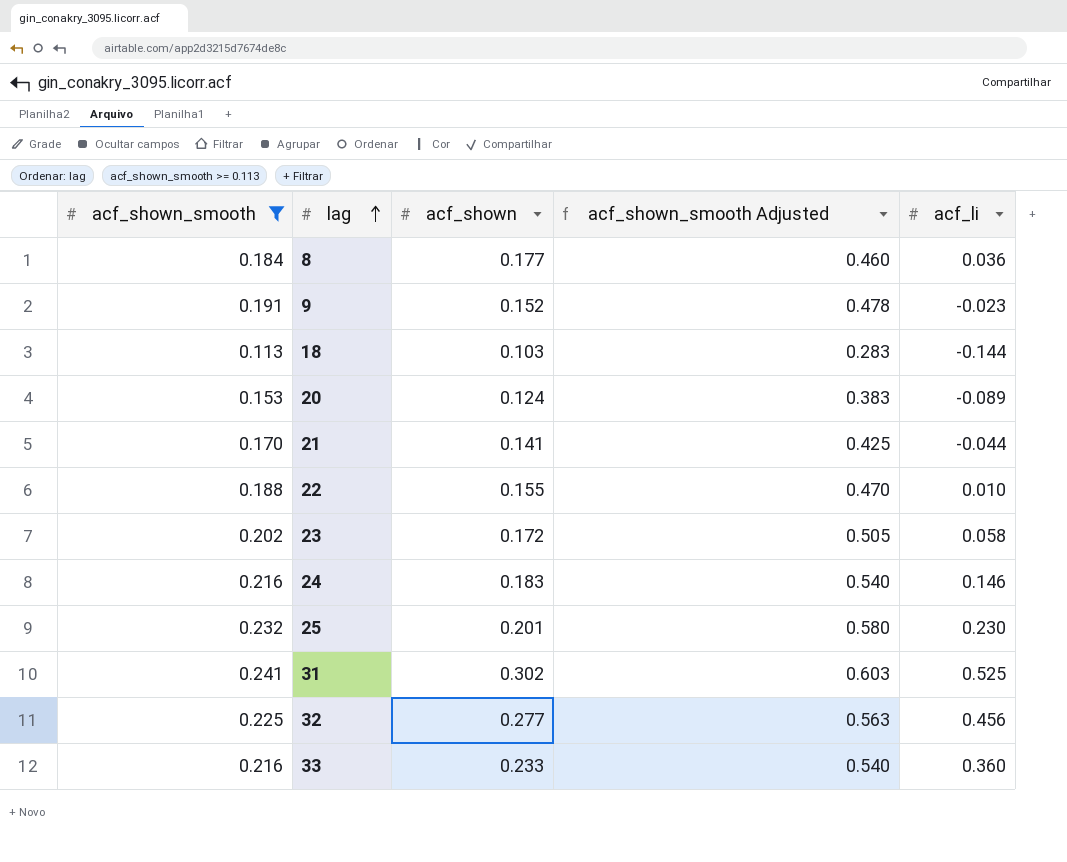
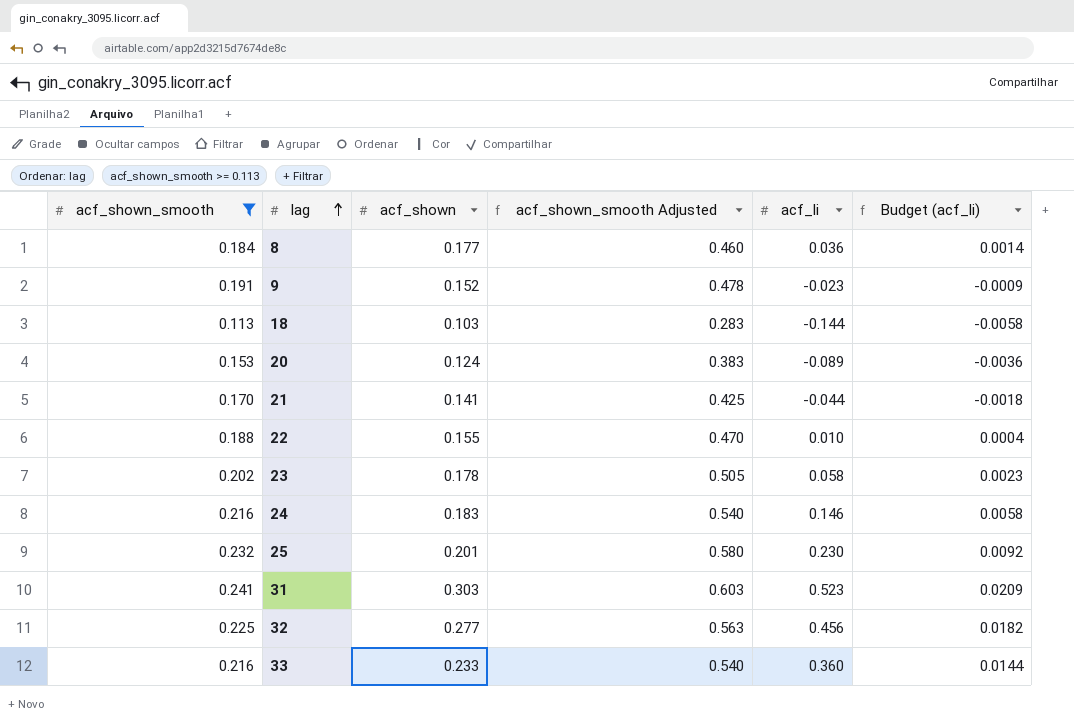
column Budget (acf_li) | formula: none -> [acf_li] * 0.04
23 | acf_shown: 0.172 -> 0.178
31 | acf_shown: 0.302 -> 0.303
31 | acf_li: 0.525 -> 0.523

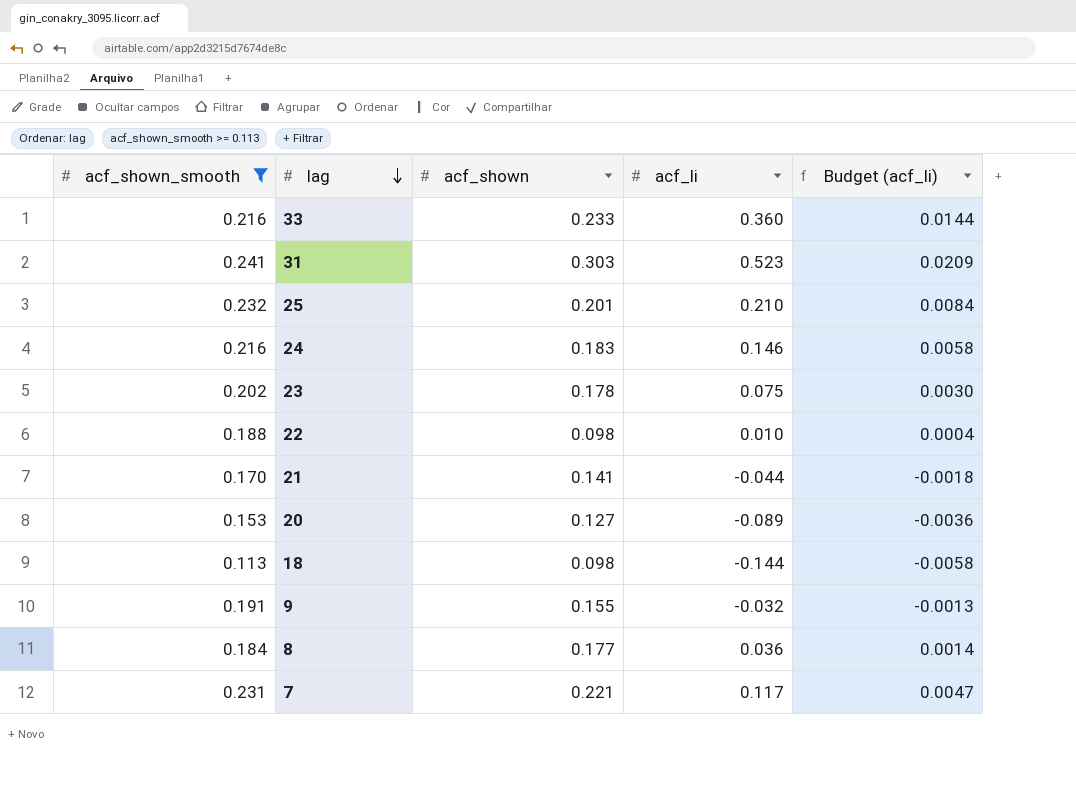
row order: lag ascending -> lag descending
column acf_shown_smooth Adjusted | formula: [acf_shown_smooth] * 2.5 -> none
row 32: 0.225 | 0.277 | 0.563 | 0.456 | 0.0182 -> none
25 | acf_li: 0.230 -> 0.210
25 | Budget (acf_li): 0.0092 -> 0.0084
23 | acf_li: 0.058 -> 0.075
23 | Budget (acf_li): 0.0023 -> 0.0030
22 | acf_shown: 0.155 -> 0.098
20 | acf_shown: 0.124 -> 0.127
18 | acf_shown: 0.103 -> 0.098
9 | acf_shown: 0.152 -> 0.155
9 | acf_li: -0.023 -> -0.032
9 | Budget (acf_li): -0.0009 -> -0.0013
row 7: none -> 0.231 | 0.221 | 0.117 | 0.0047

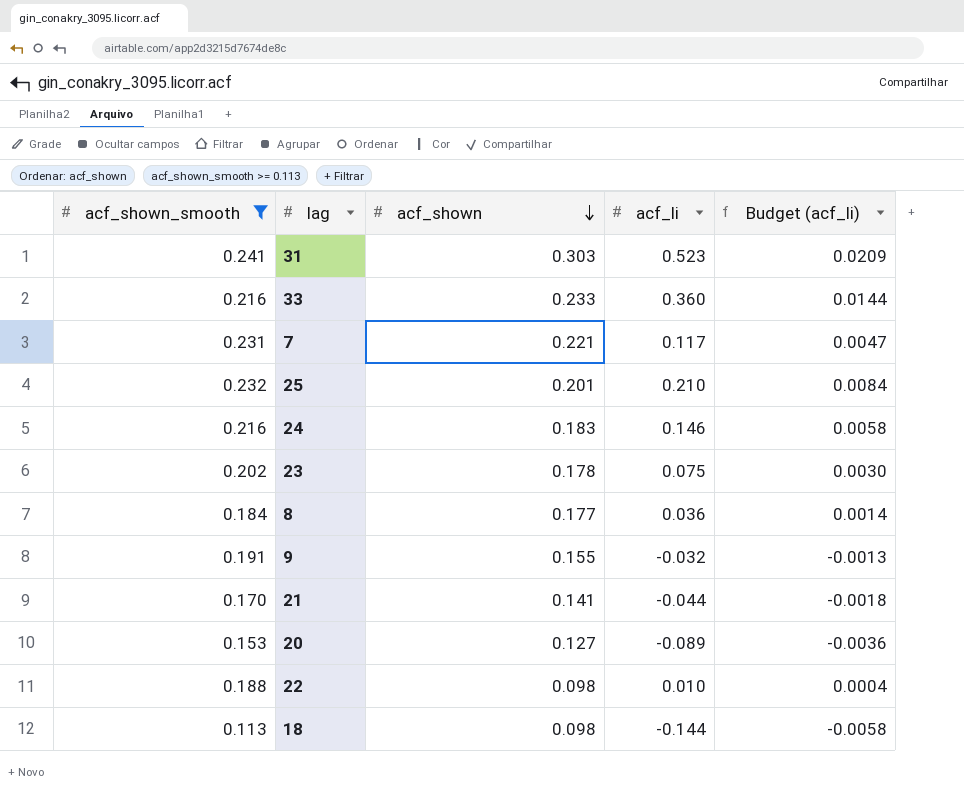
row order: lag descending -> acf_shown descending

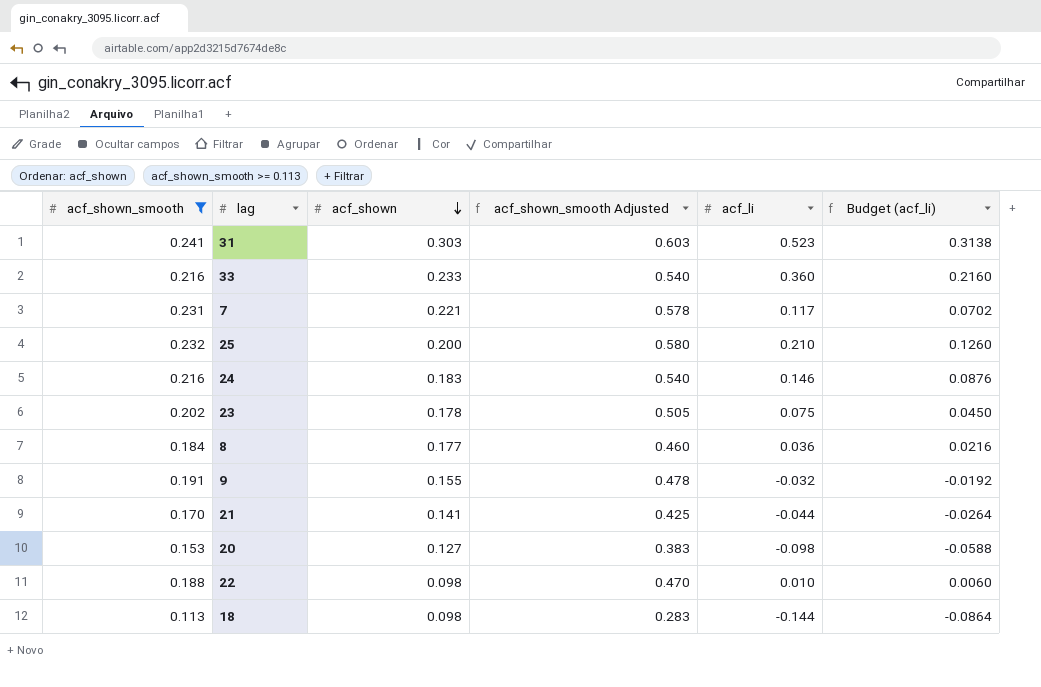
column acf_shown_smooth Adjusted | formula: none -> [acf_shown_smooth] * 2.5
column Budget (acf_li) | formula: [acf_li] * 0.04 -> [acf_li] * 0.6
25 | acf_shown: 0.201 -> 0.200
20 | acf_li: -0.089 -> -0.098

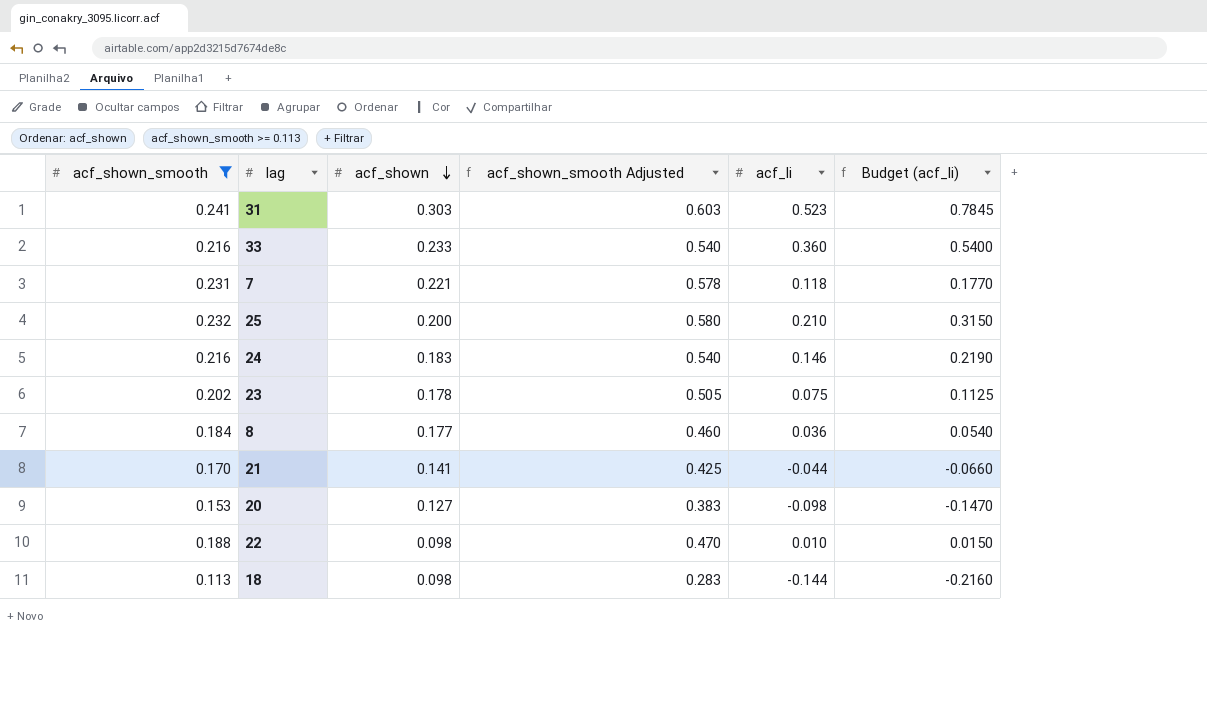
column Budget (acf_li) | formula: [acf_li] * 0.6 -> [acf_li] * 1.5
row 9: 0.191 | 0.155 | 0.478 | -0.032 | -0.0192 -> none
7 | acf_li: 0.117 -> 0.118

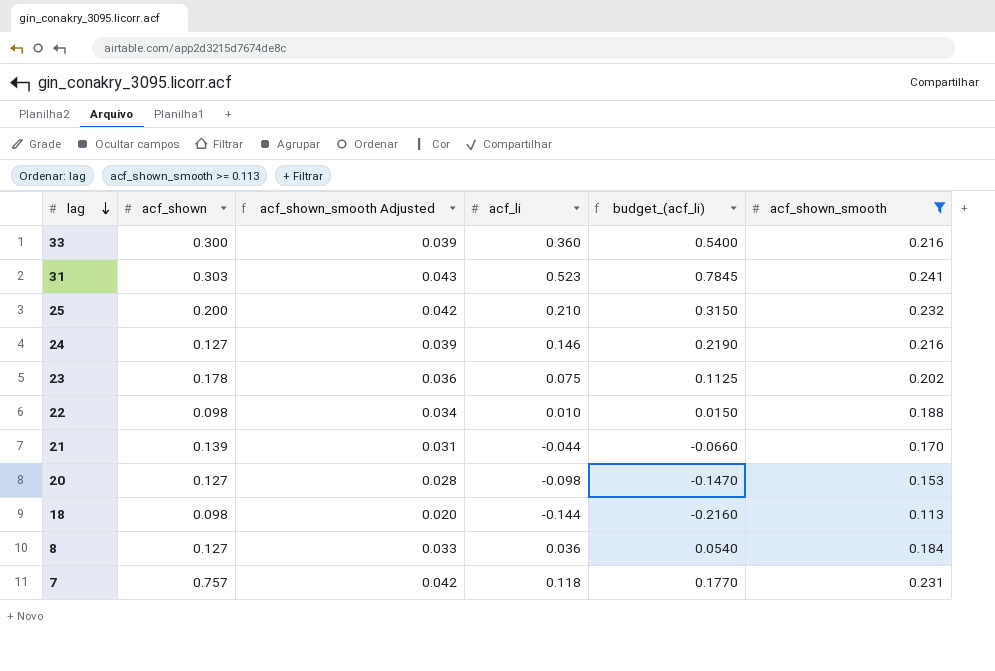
row order: acf_shown descending -> lag descending
column acf_shown_smooth Adjusted | formula: [acf_shown_smooth] * 2.5 -> [acf_shown_smooth] * 0.18
column name: Budget (acf_li) -> budget_(acf_li)
column acf_shown_smooth | position: 1 -> 6
33 | acf_shown: 0.233 -> 0.300
24 | acf_shown: 0.183 -> 0.127
21 | acf_shown: 0.141 -> 0.139
8 | acf_shown: 0.177 -> 0.127
7 | acf_shown: 0.221 -> 0.757

